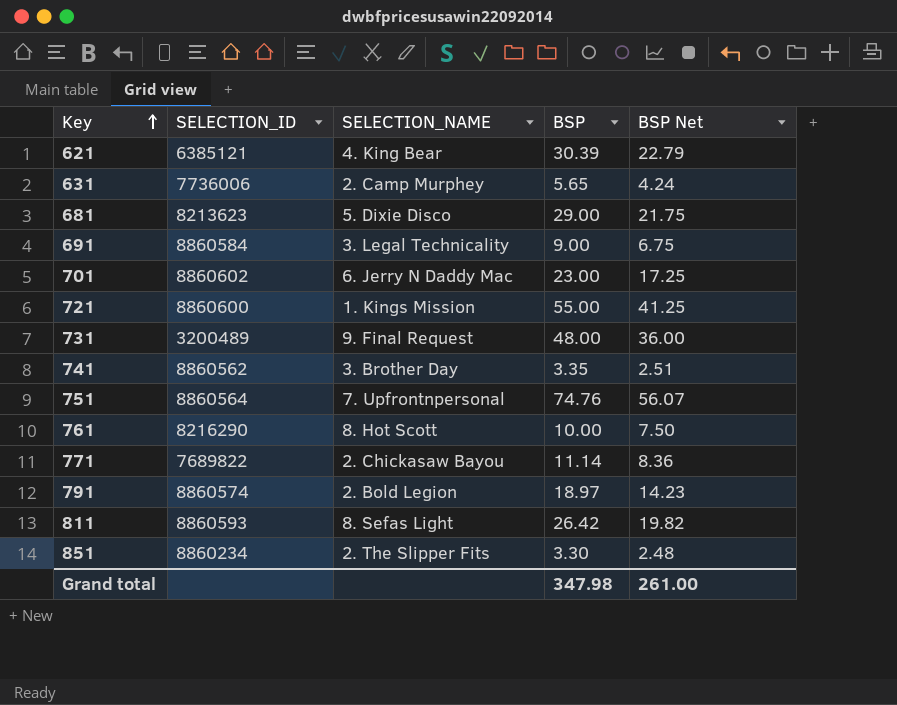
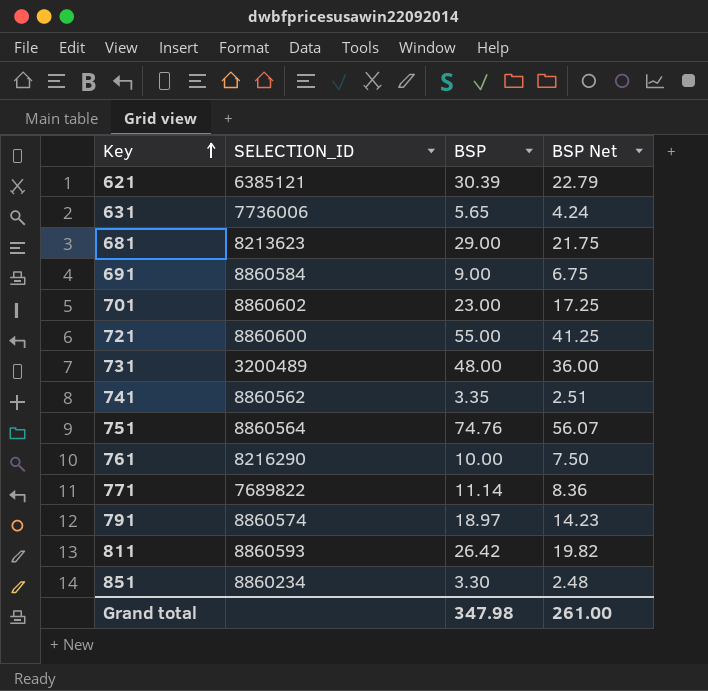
column SELECTION_NAME | position: 3 -> none

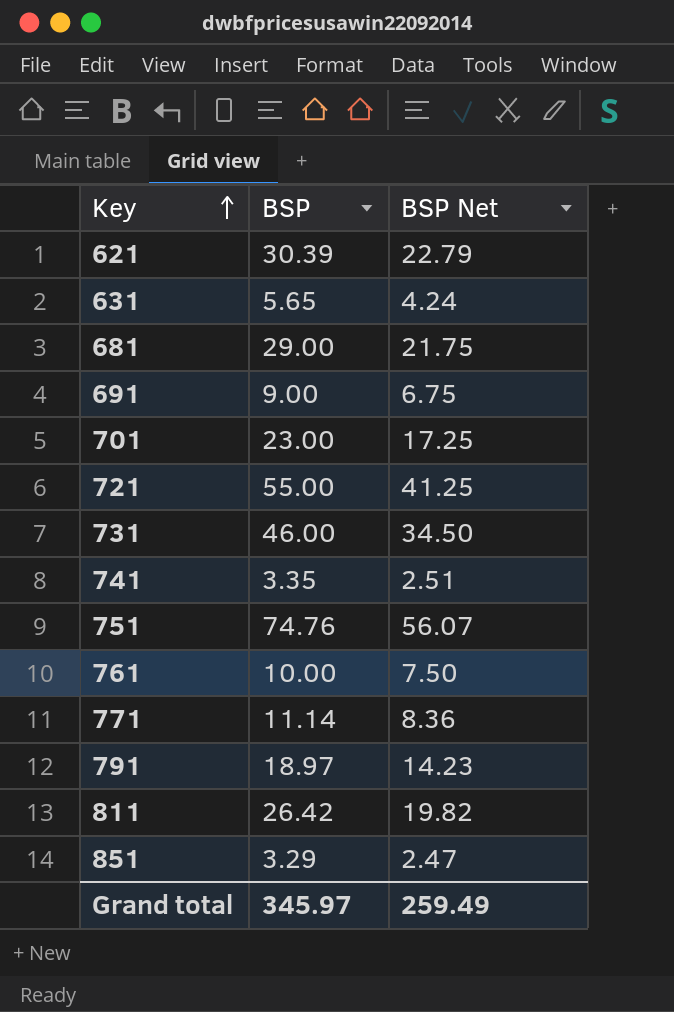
column SELECTION_ID | position: 2 -> none
731 | BSP: 48.00 -> 46.00
731 | BSP Net: 36.00 -> 34.50
851 | BSP: 3.30 -> 3.29
851 | BSP Net: 2.48 -> 2.47
Grand total | BSP: 347.98 -> 345.97
Grand total | BSP Net: 261.00 -> 259.49

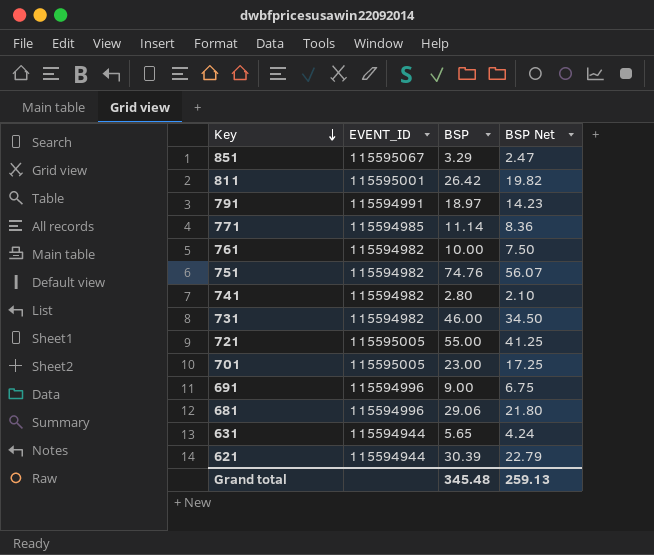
row order: Key ascending -> Key descending
column EVENT_ID | position: none -> 2
741 | BSP: 3.35 -> 2.80
741 | BSP Net: 2.51 -> 2.10
681 | BSP: 29.00 -> 29.06
681 | BSP Net: 21.75 -> 21.80
Grand total | BSP: 345.97 -> 345.48
Grand total | BSP Net: 259.49 -> 259.13

